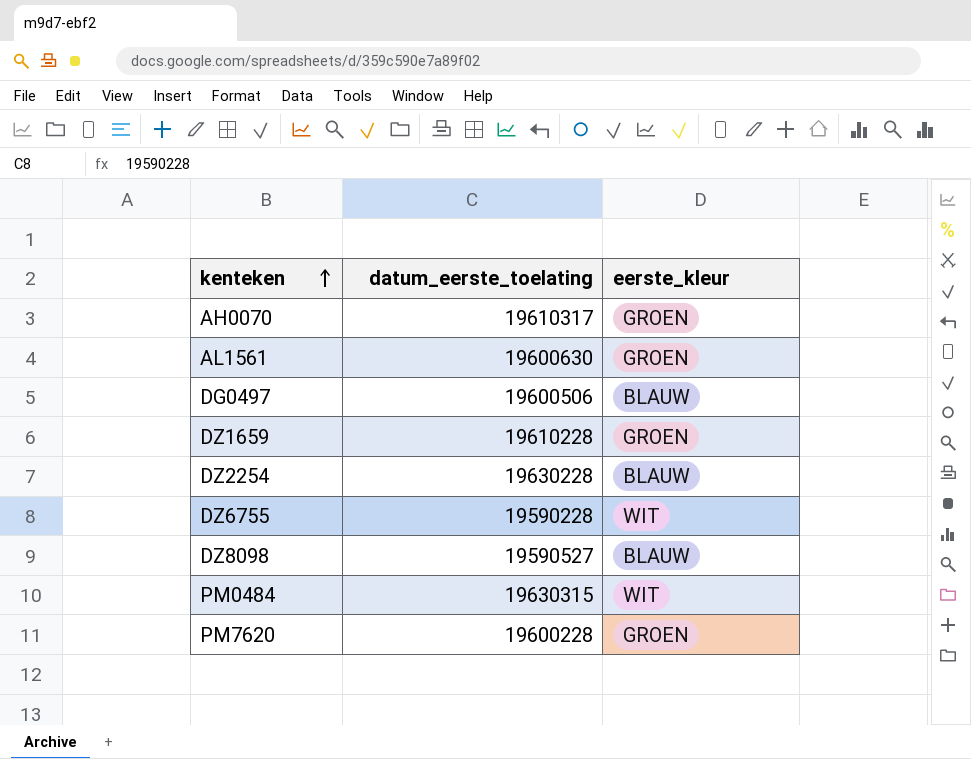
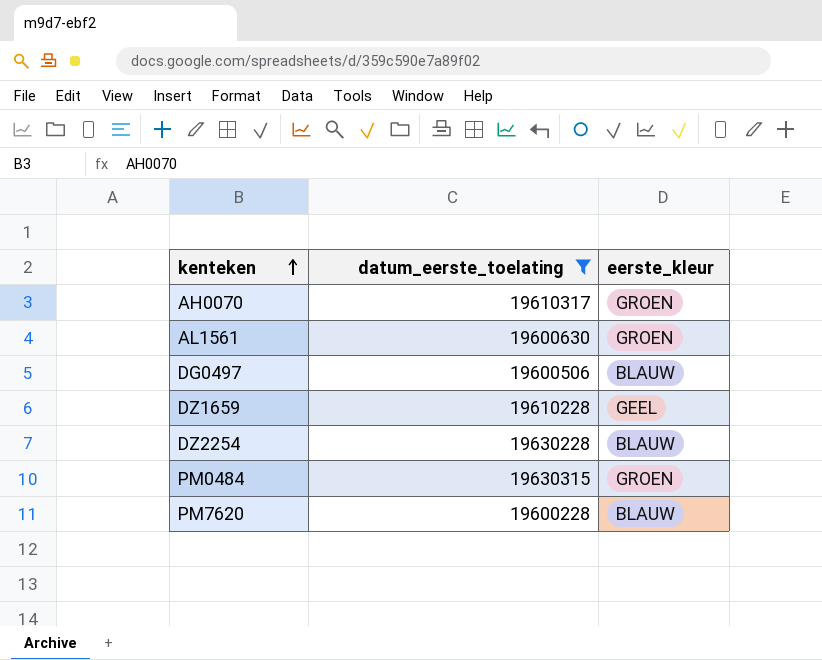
filter: none -> datum_eerste_toelating >= 19600228
DZ1659 | eerste_kleur: GROEN -> GEEL
PM0484 | eerste_kleur: WIT -> GROEN
PM7620 | eerste_kleur: GROEN -> BLAUW

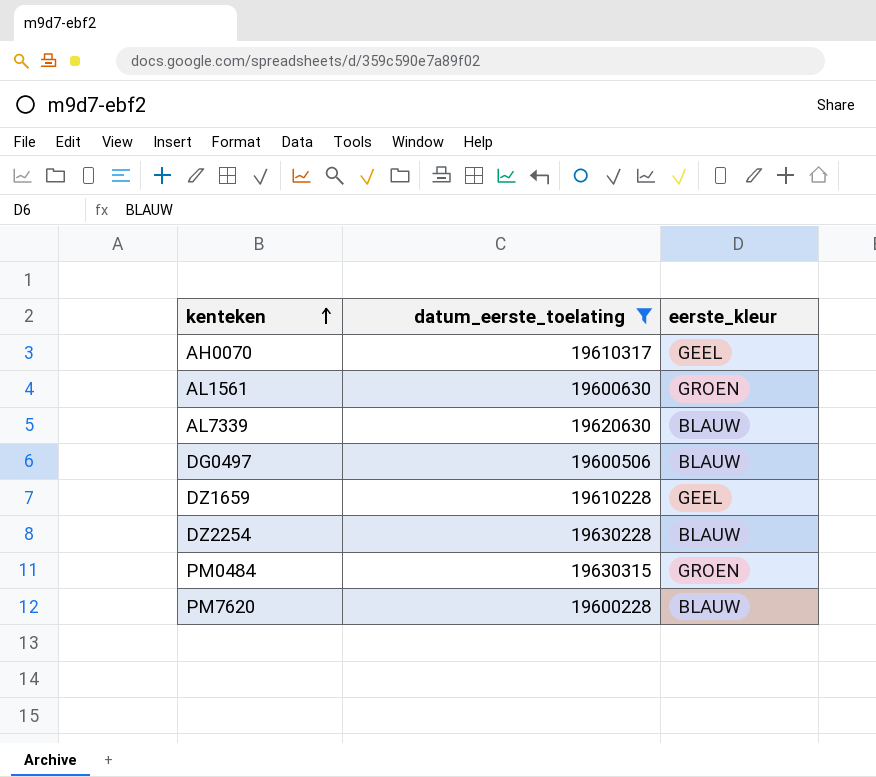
AH0070 | eerste_kleur: GROEN -> GEEL
row AL7339: none -> 19620630 | BLAUW

